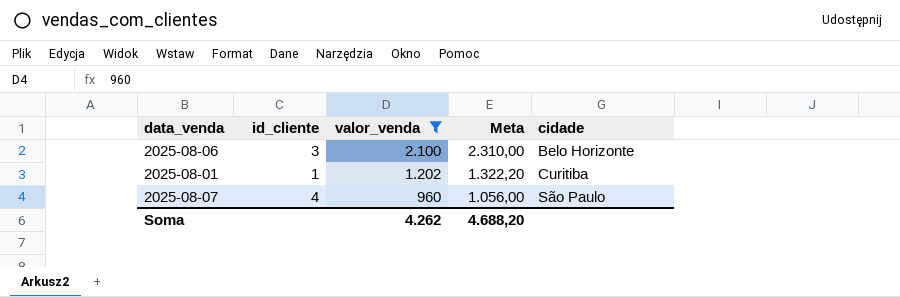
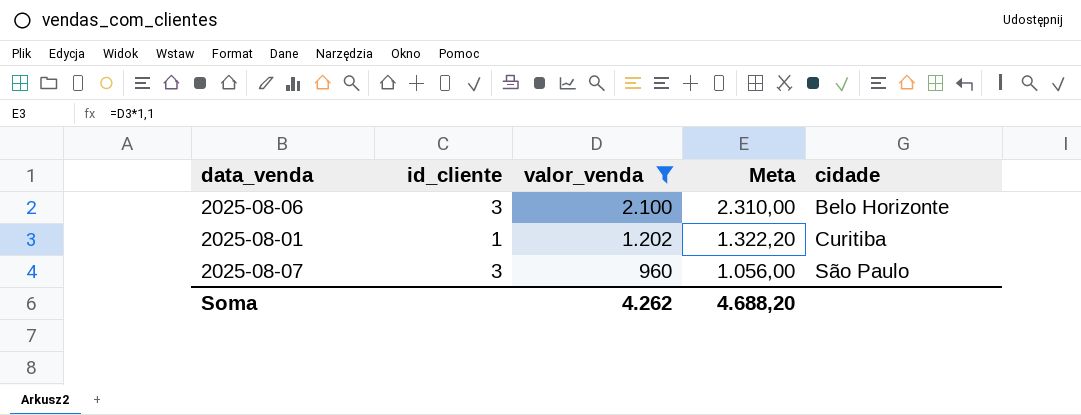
2025-08-07 | id_cliente: 4 -> 3

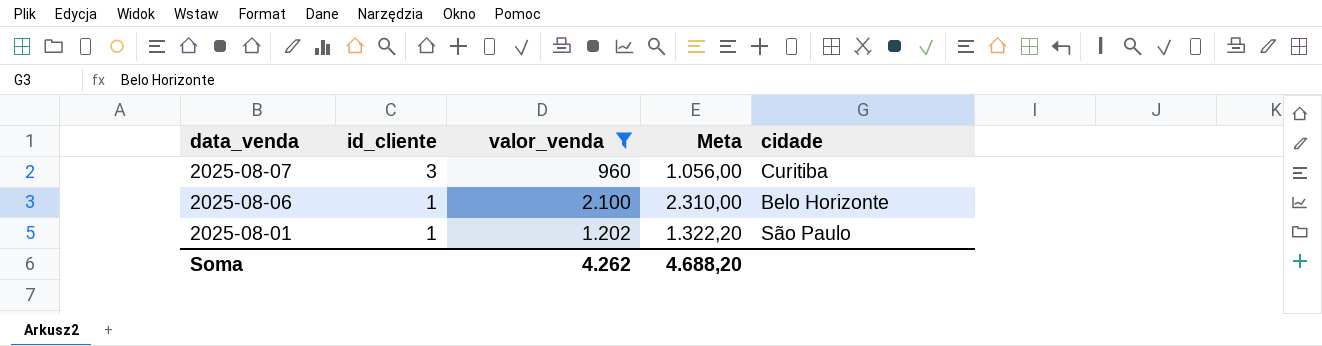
row order: valor_venda descending -> data_venda descending
2025-08-07 | cidade: São Paulo -> Curitiba
2025-08-06 | id_cliente: 3 -> 1
2025-08-01 | cidade: Curitiba -> São Paulo

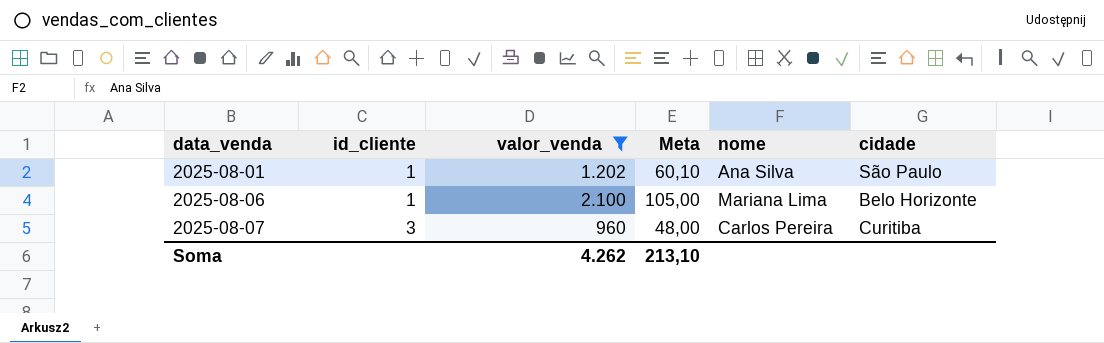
row order: data_venda descending -> data_venda ascending
column Meta | formula: [valor_venda] * 1,1 -> [valor_venda] * 0,05
column nome | position: none -> 5
Soma | Meta: 4.688,20 -> 213,10

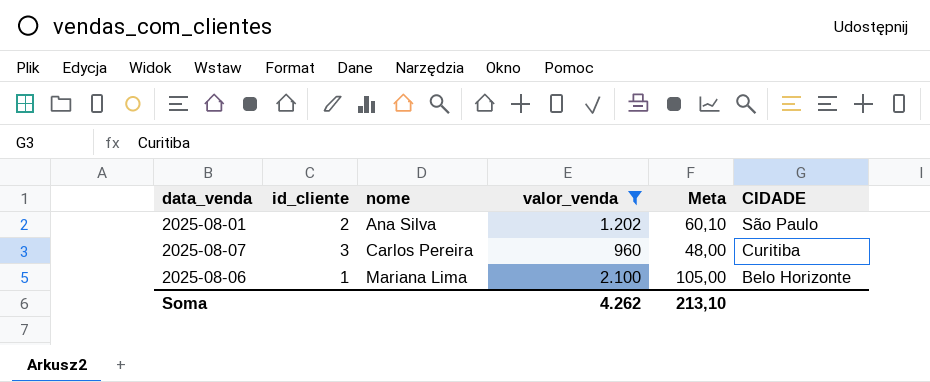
row order: data_venda ascending -> nome ascending
column nome | position: 5 -> 3
column name: cidade -> CIDADE
2025-08-01 | id_cliente: 1 -> 2

